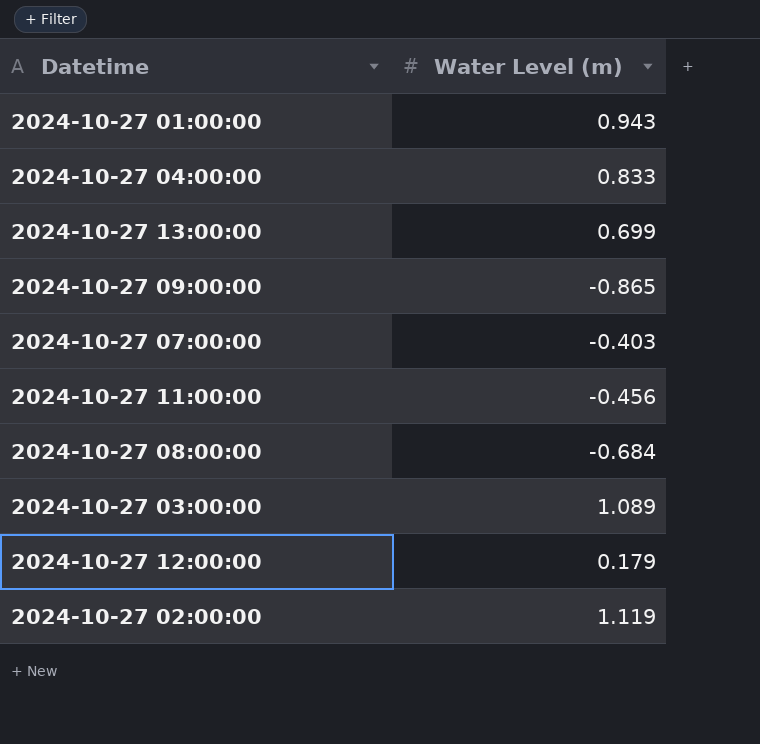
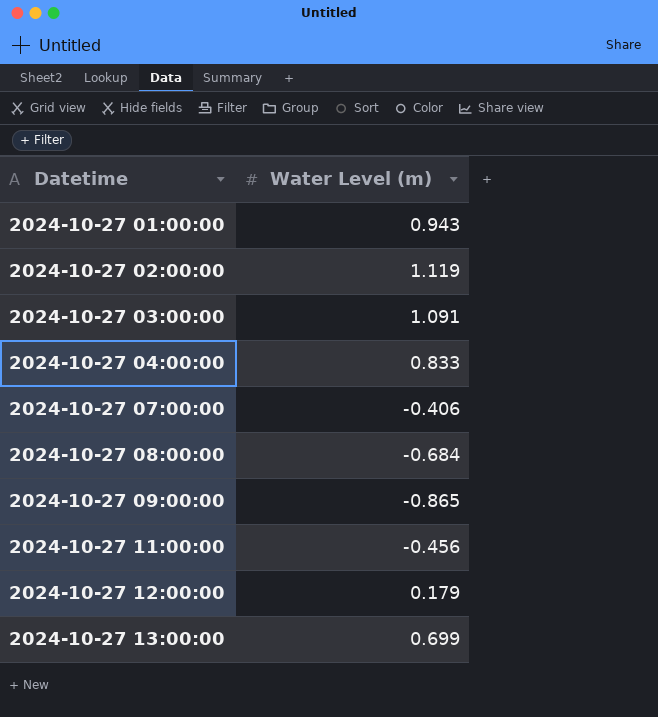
row order: none -> Datetime ascending
2024-10-27 03:00:00 | Water Level (m): 1.089 -> 1.091
2024-10-27 07:00:00 | Water Level (m): -0.403 -> -0.406

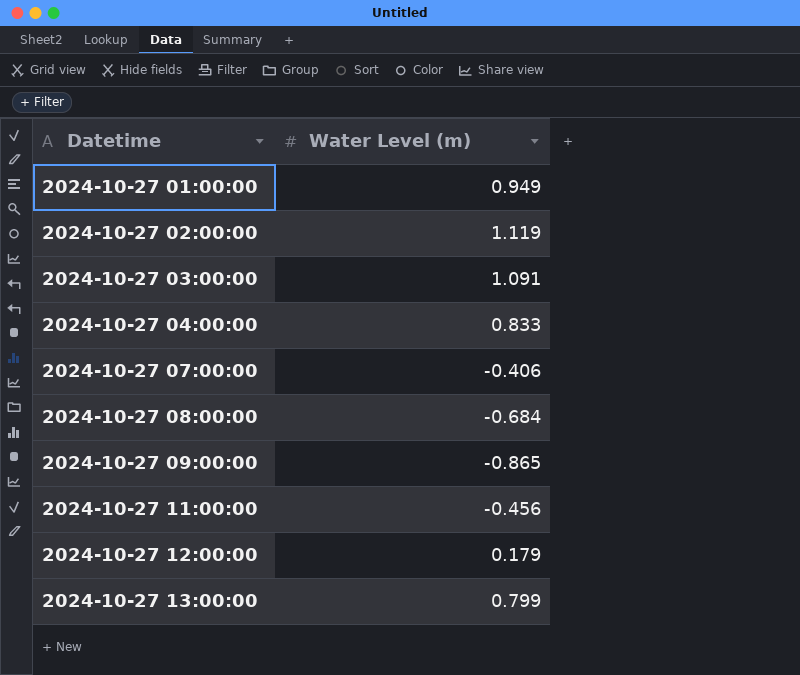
2024-10-27 01:00:00 | Water Level (m): 0.943 -> 0.949
2024-10-27 13:00:00 | Water Level (m): 0.699 -> 0.799

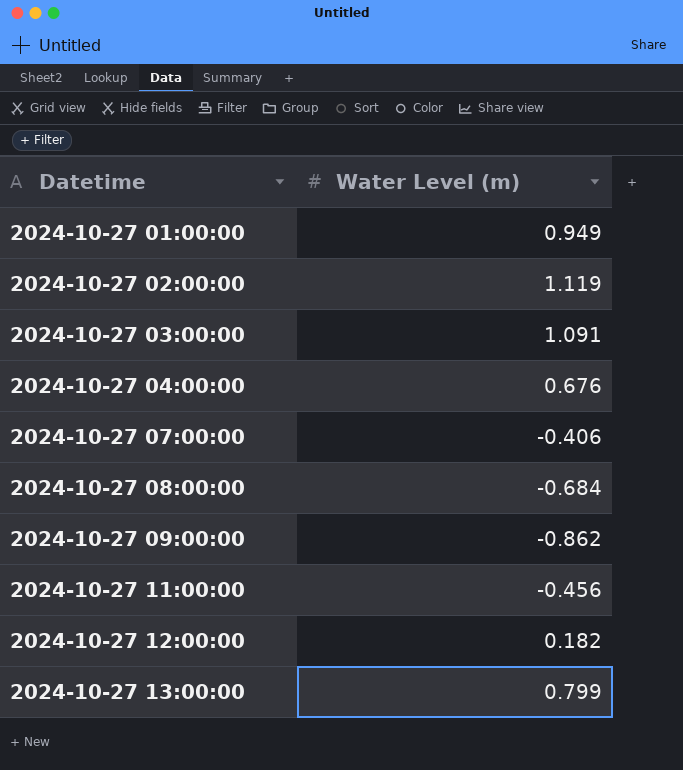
2024-10-27 04:00:00 | Water Level (m): 0.833 -> 0.676
2024-10-27 09:00:00 | Water Level (m): -0.865 -> -0.862
2024-10-27 12:00:00 | Water Level (m): 0.179 -> 0.182

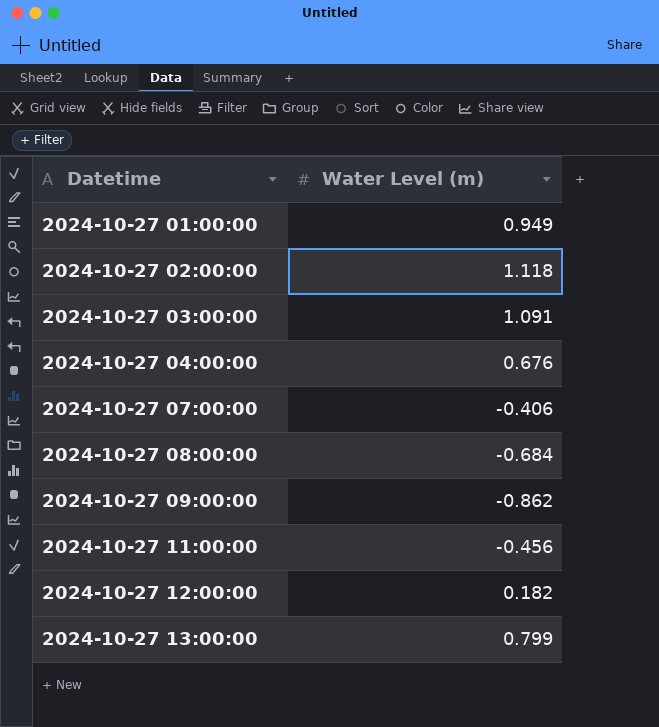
2024-10-27 02:00:00 | Water Level (m): 1.119 -> 1.118

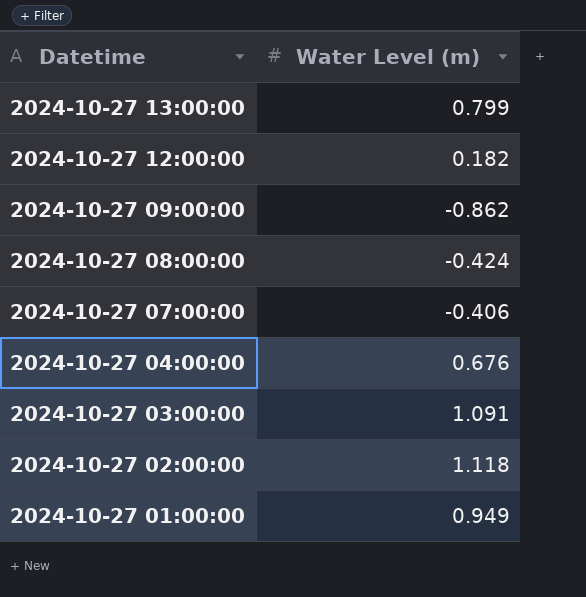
row order: Datetime ascending -> Datetime descending
row 2024-10-27 11:00:00: -0.456 -> none
2024-10-27 08:00:00 | Water Level (m): -0.684 -> -0.424

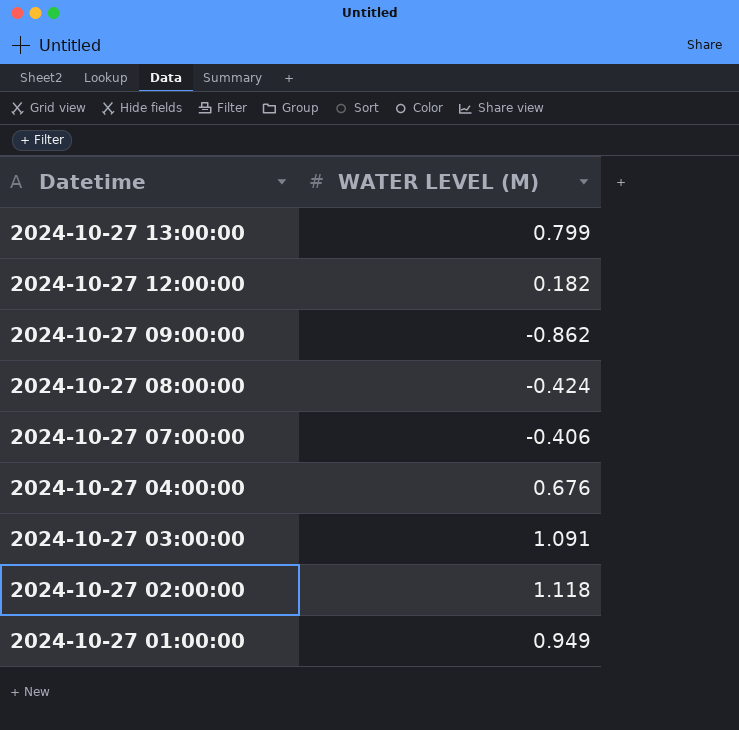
column name: Water Level (m) -> WATER LEVEL (M)

